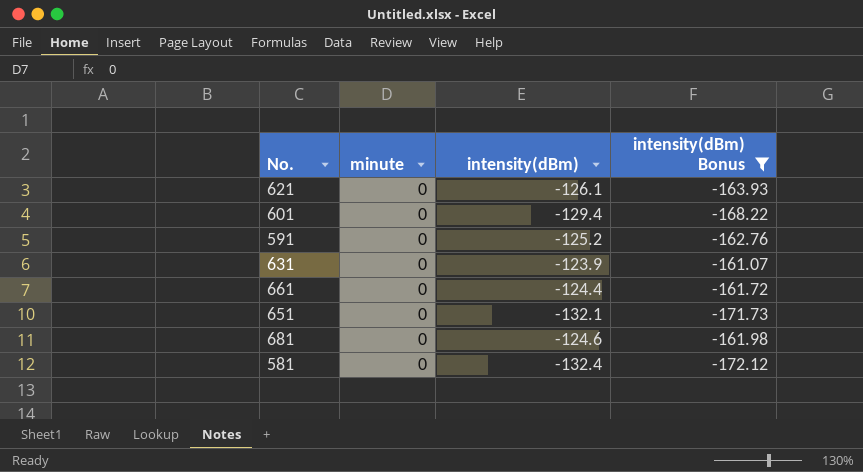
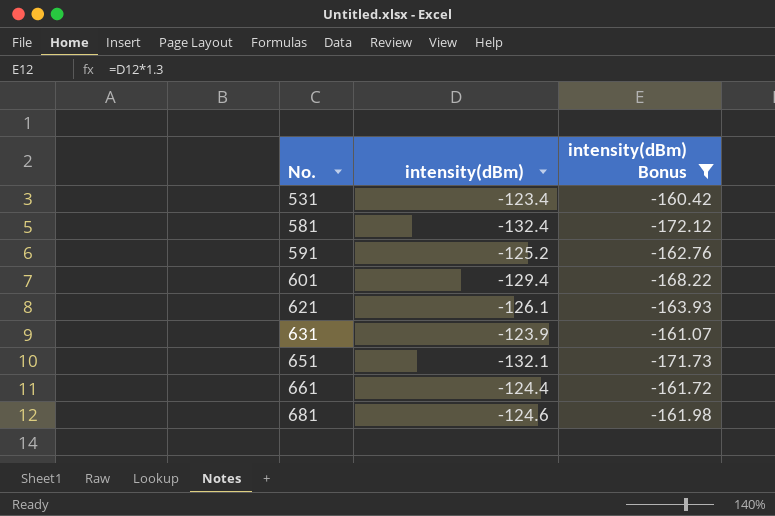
row order: none -> No. ascending
column minute | position: 2 -> none
row 531: none -> -123.4 | -160.42

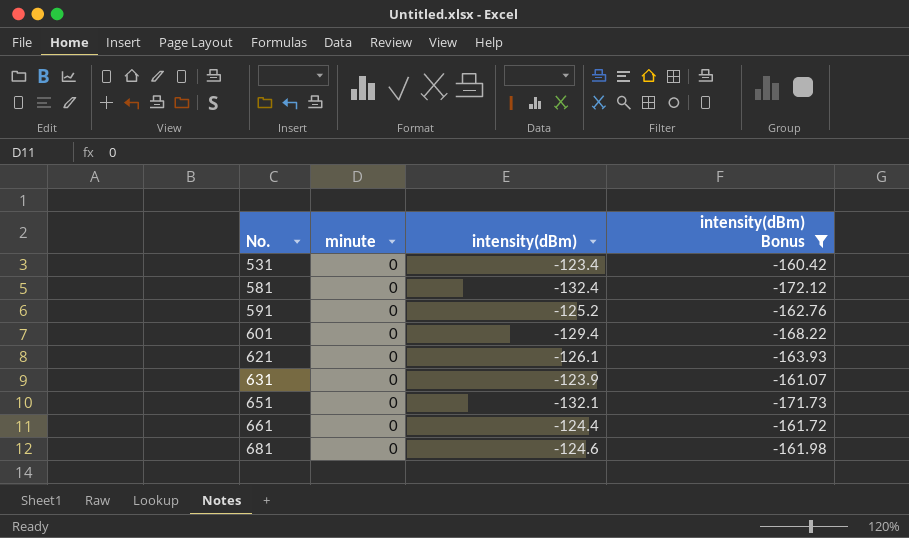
column minute | position: none -> 2

